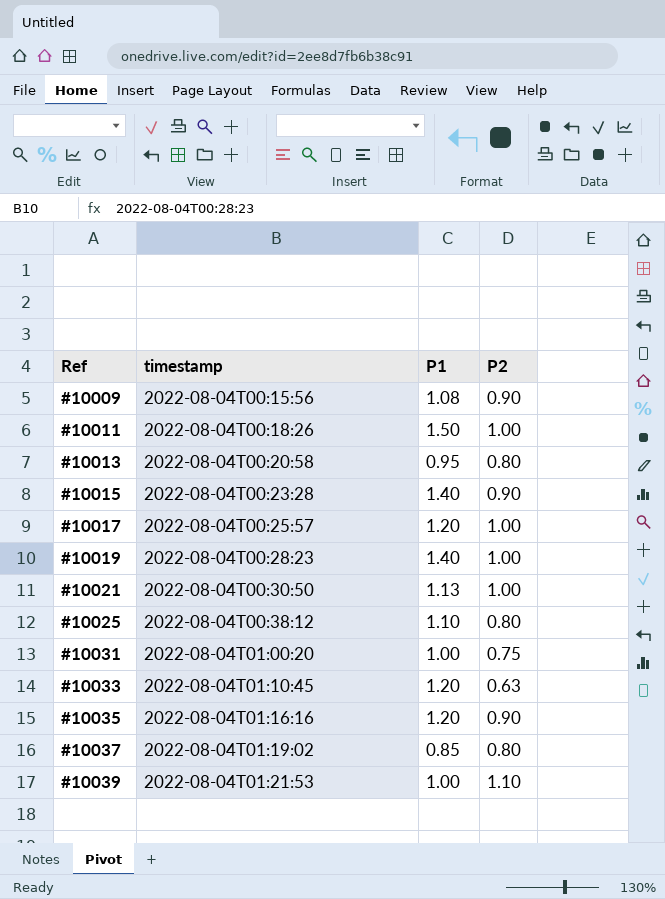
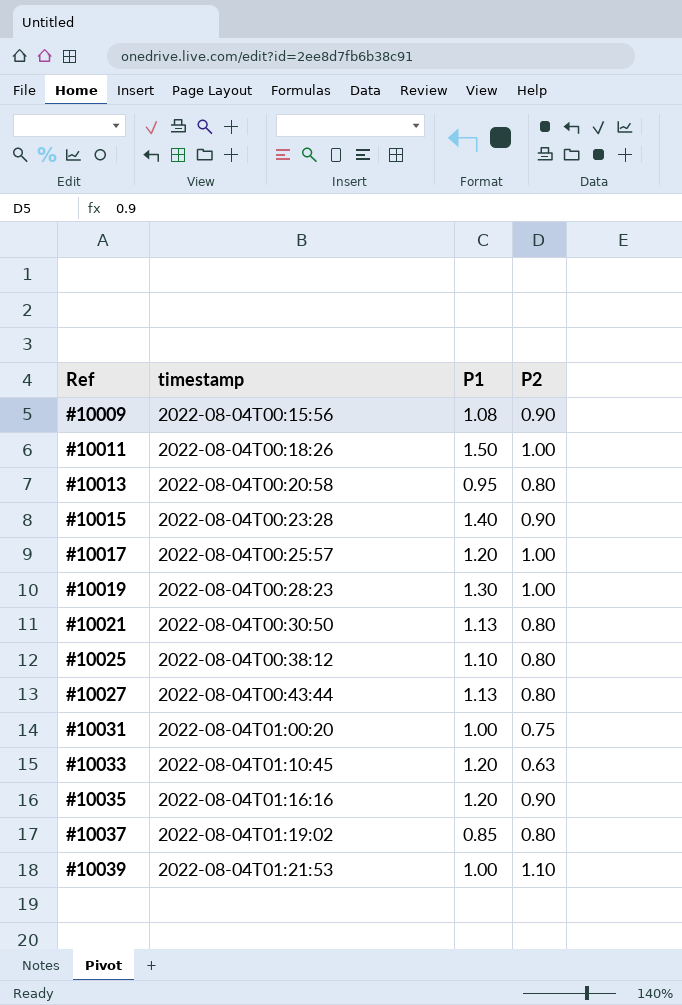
#10019 | P1: 1.40 -> 1.30
#10021 | P2: 1.00 -> 0.80
row #10027: none -> 2022-08-04T00:43:44 | 1.13 | 0.80

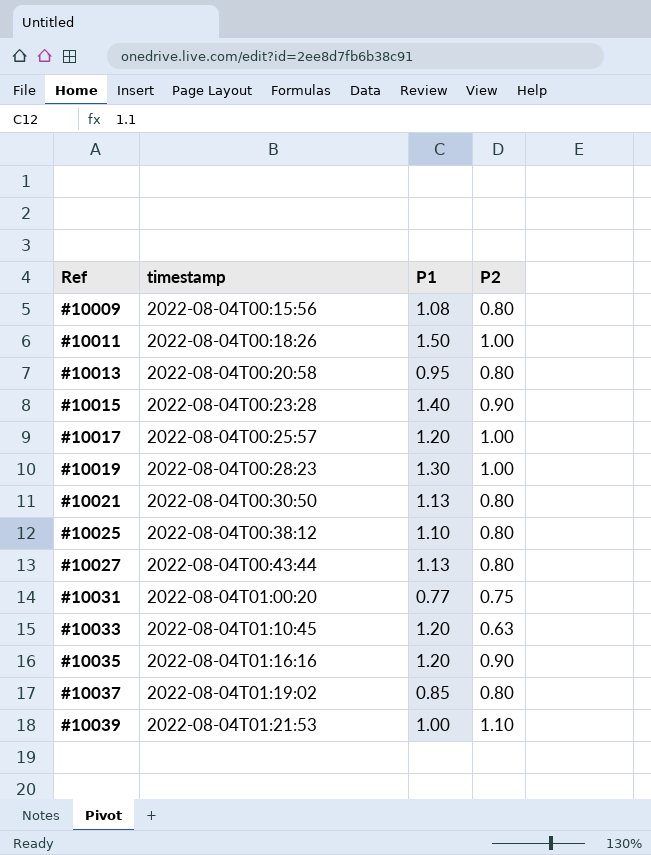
#10009 | P2: 0.90 -> 0.80
#10031 | P1: 1.00 -> 0.77

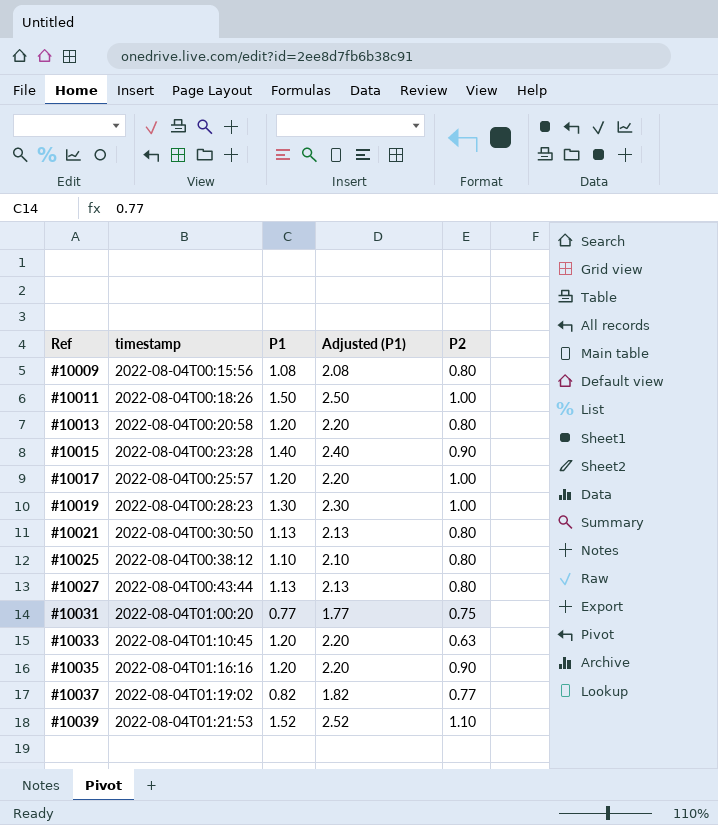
column Adjusted (P1) | formula: none -> [P1] + 1
#10013 | P1: 0.95 -> 1.20
#10037 | P1: 0.85 -> 0.82
#10037 | P2: 0.80 -> 0.77
#10039 | P1: 1.00 -> 1.52

